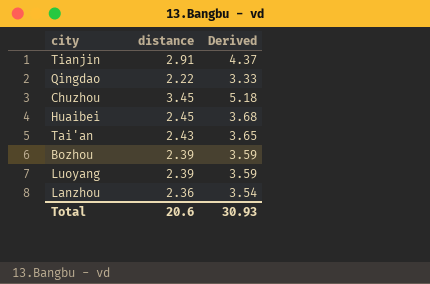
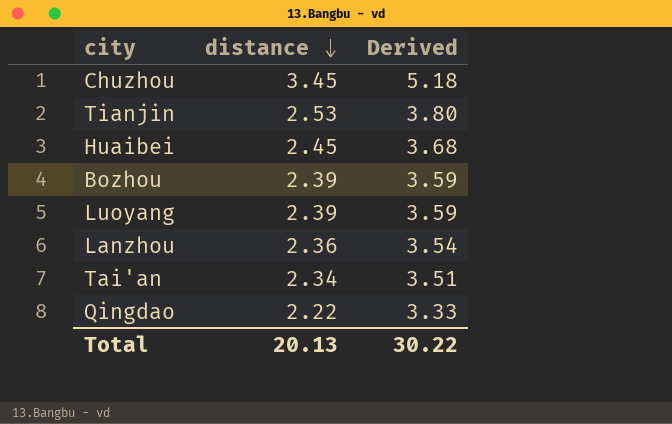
row order: none -> distance descending
Tianjin | distance: 2.91 -> 2.53
Tianjin | Derived: 4.37 -> 3.80
Tai'an | distance: 2.43 -> 2.34
Tai'an | Derived: 3.65 -> 3.51
Total | distance: 20.6 -> 20.13
Total | Derived: 30.93 -> 30.22

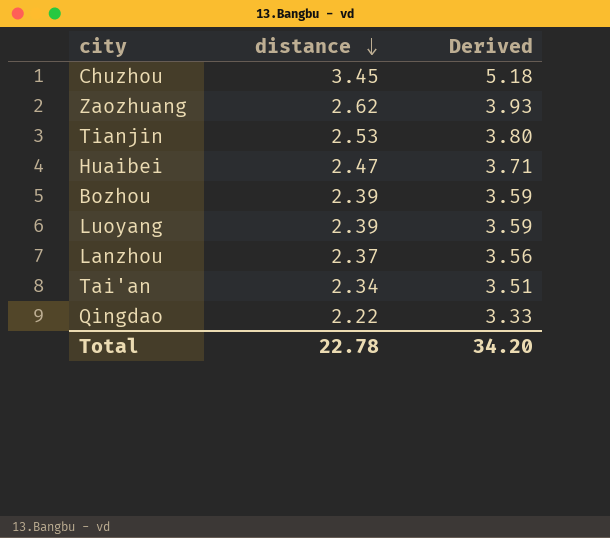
row Zaozhuang: none -> 2.62 | 3.93
Huaibei | distance: 2.45 -> 2.47
Huaibei | Derived: 3.68 -> 3.71
Lanzhou | distance: 2.36 -> 2.37
Lanzhou | Derived: 3.54 -> 3.56
Total | distance: 20.13 -> 22.78
Total | Derived: 30.22 -> 34.20

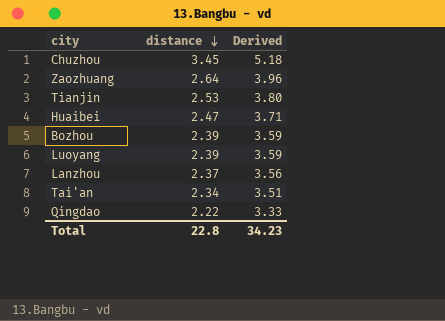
Zaozhuang | distance: 2.62 -> 2.64
Zaozhuang | Derived: 3.93 -> 3.96
Total | distance: 22.78 -> 22.8
Total | Derived: 34.20 -> 34.23

